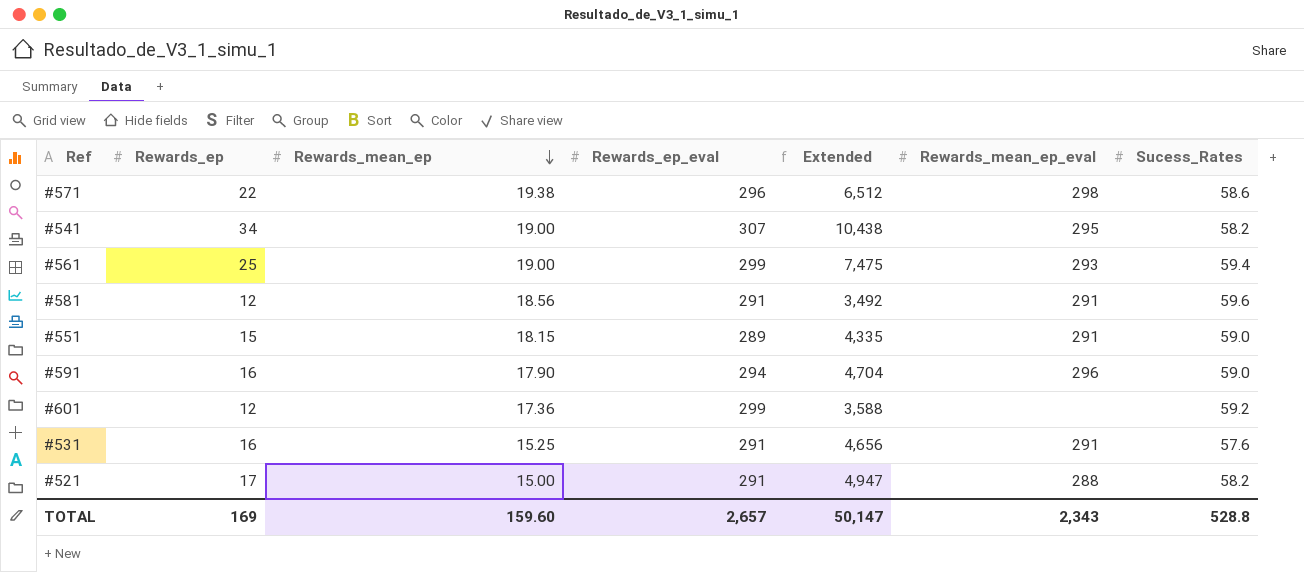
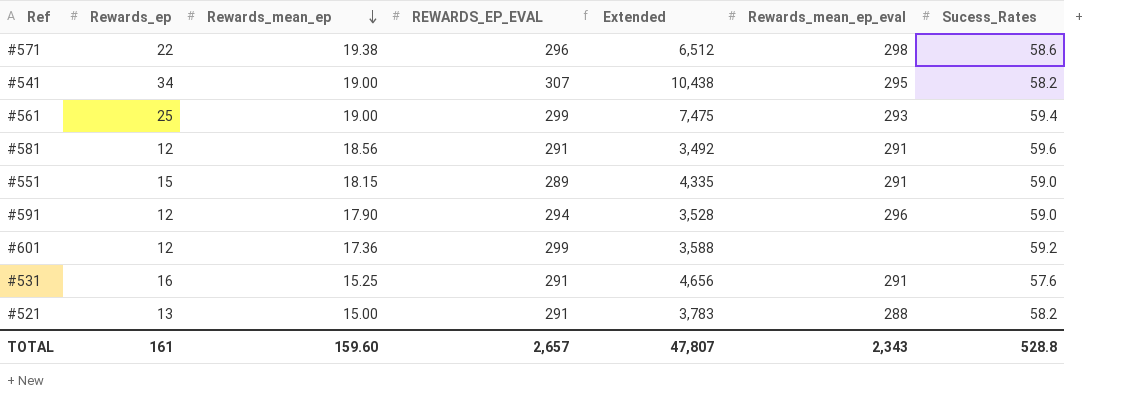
column name: Rewards_ep_eval -> REWARDS_EP_EVAL
#591 | Rewards_ep: 16 -> 12
#591 | Extended: 4,704 -> 3,528
#521 | Rewards_ep: 17 -> 13
#521 | Extended: 4,947 -> 3,783
TOTAL | Rewards_ep: 169 -> 161
TOTAL | Extended: 50,147 -> 47,807

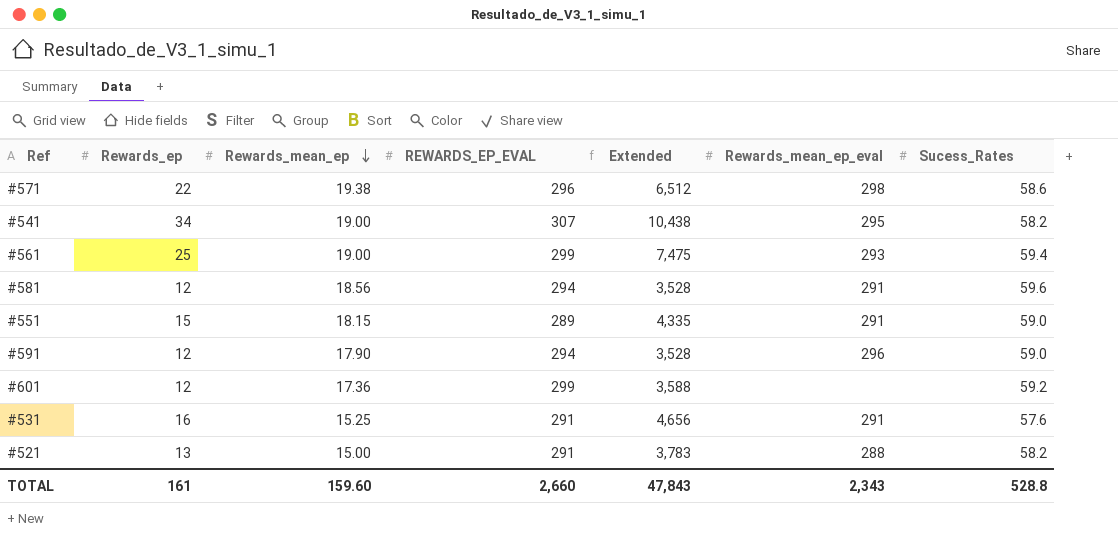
#581 | REWARDS_EP_EVAL: 291 -> 294
#581 | Extended: 3,492 -> 3,528
TOTAL | REWARDS_EP_EVAL: 2,657 -> 2,660
TOTAL | Extended: 47,807 -> 47,843

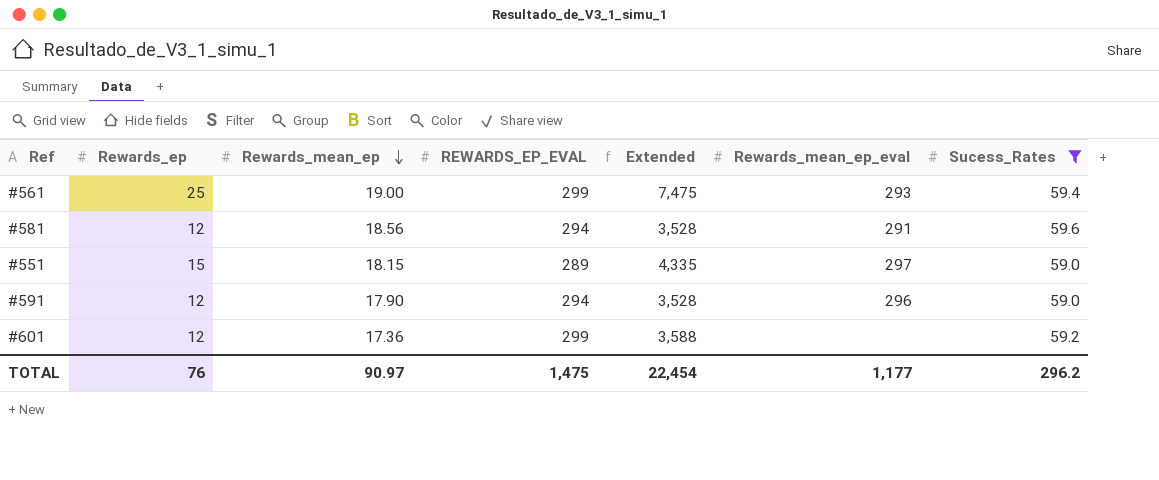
filter: none -> Sucess_Rates >= 59.0
#551 | Rewards_mean_ep_eval: 291 -> 297
TOTAL | Rewards_ep: 161 -> 76
TOTAL | Rewards_mean_ep: 159.60 -> 90.97
TOTAL | REWARDS_EP_EVAL: 2,660 -> 1,475
TOTAL | Extended: 47,843 -> 22,454
TOTAL | Rewards_mean_ep_eval: 2,343 -> 1,177
TOTAL | Sucess_Rates: 528.8 -> 296.2

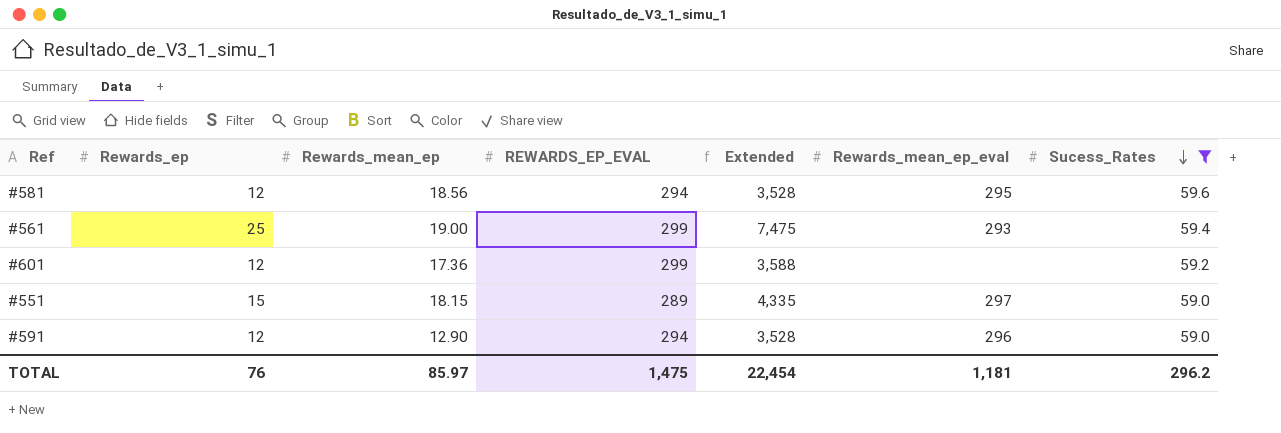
row order: Rewards_mean_ep descending -> Sucess_Rates descending
#581 | Rewards_mean_ep_eval: 291 -> 295
#591 | Rewards_mean_ep: 17.90 -> 12.90
TOTAL | Rewards_mean_ep: 90.97 -> 85.97
TOTAL | Rewards_mean_ep_eval: 1,177 -> 1,181

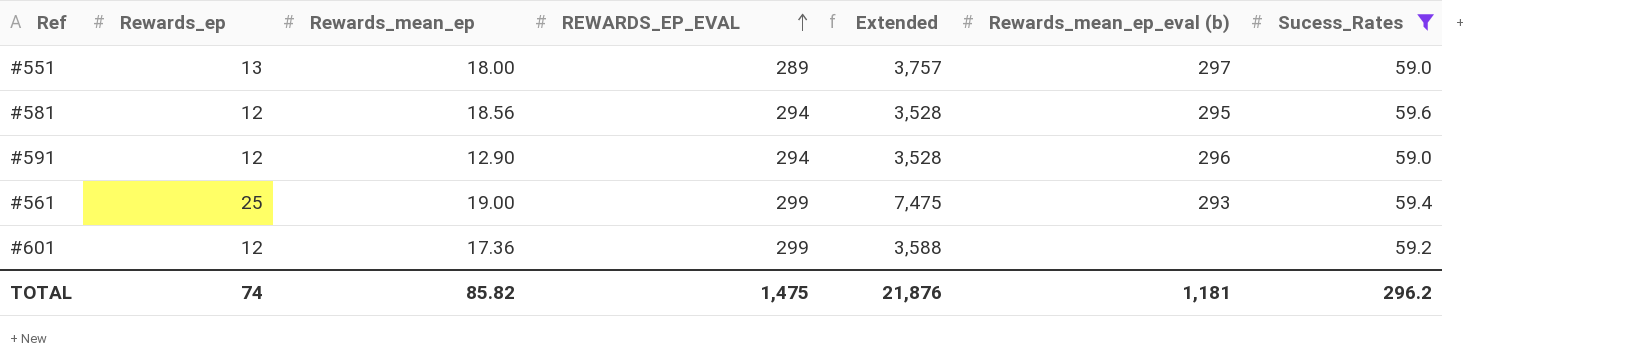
row order: Sucess_Rates descending -> REWARDS_EP_EVAL ascending
column name: Rewards_mean_ep_eval -> Rewards_mean_ep_eval (b)
#551 | Rewards_ep: 15 -> 13
#551 | Rewards_mean_ep: 18.15 -> 18.00
#551 | Extended: 4,335 -> 3,757
TOTAL | Rewards_ep: 76 -> 74
TOTAL | Rewards_mean_ep: 85.97 -> 85.82
TOTAL | Extended: 22,454 -> 21,876

